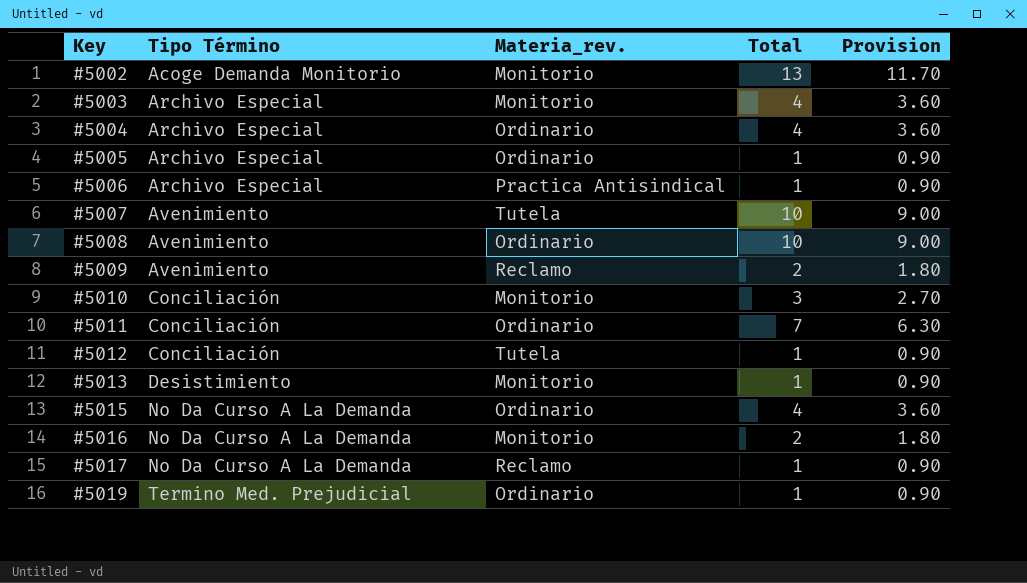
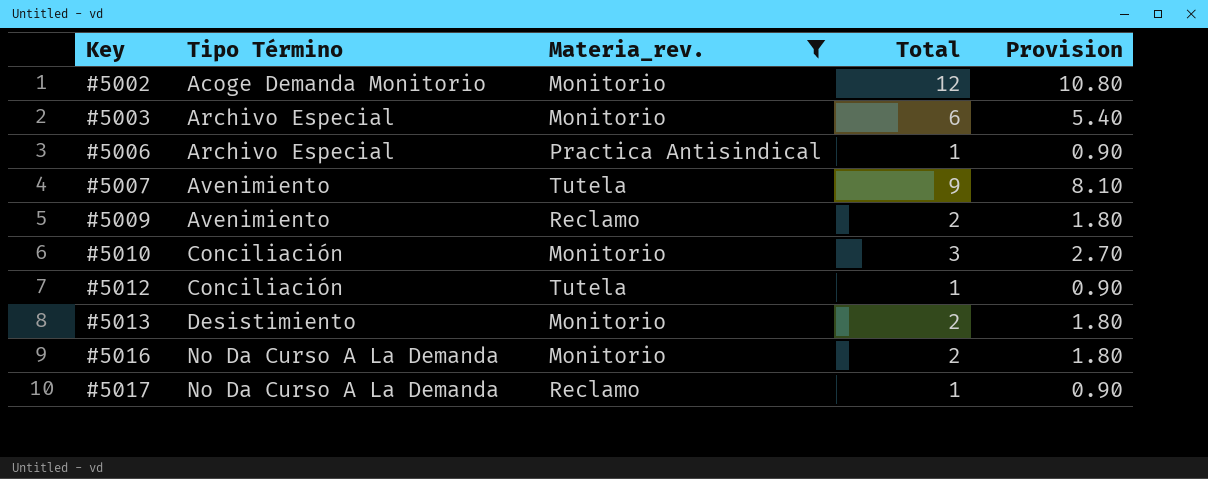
filter: none -> Materia_rev. != Ordinario
#5002 | Total: 13 -> 12
#5002 | Provision: 11.70 -> 10.80
#5003 | Total: 4 -> 6
#5003 | Provision: 3.60 -> 5.40
#5007 | Total: 10 -> 9
#5007 | Provision: 9.00 -> 8.10
#5013 | Total: 1 -> 2
#5013 | Provision: 0.90 -> 1.80

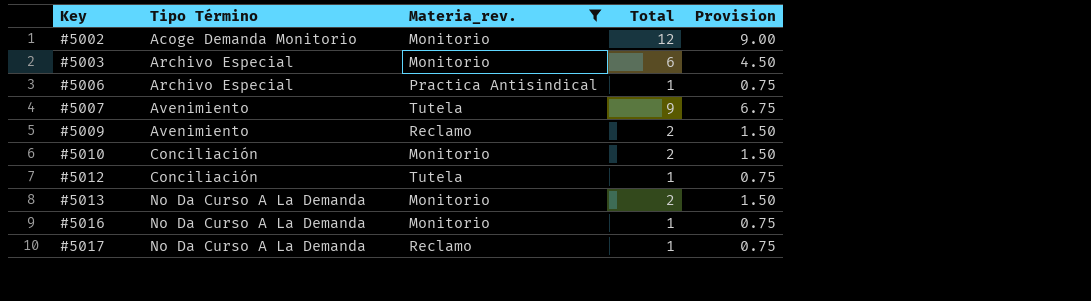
column Provision | formula: [Total] * 0.9 -> [Total] * 0.75
#5010 | Total: 3 -> 2
#5013 | Tipo Término: Desistimiento -> No Da Curso A La Demanda
#5016 | Total: 2 -> 1

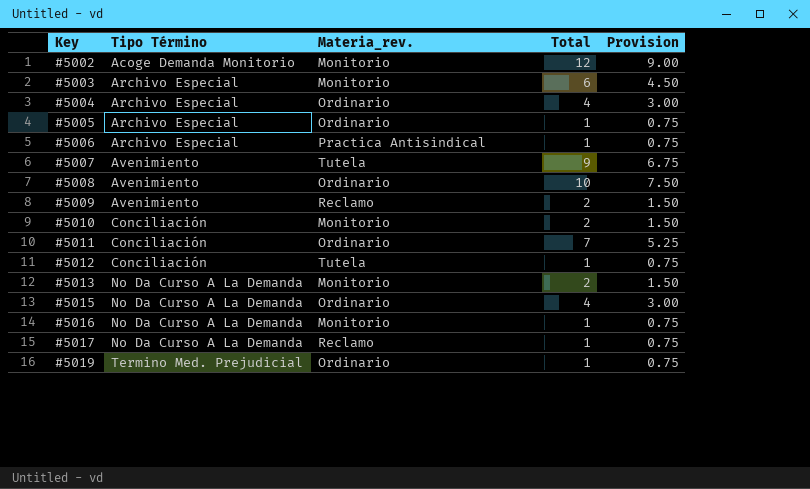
filter: Materia_rev. != Ordinario -> none

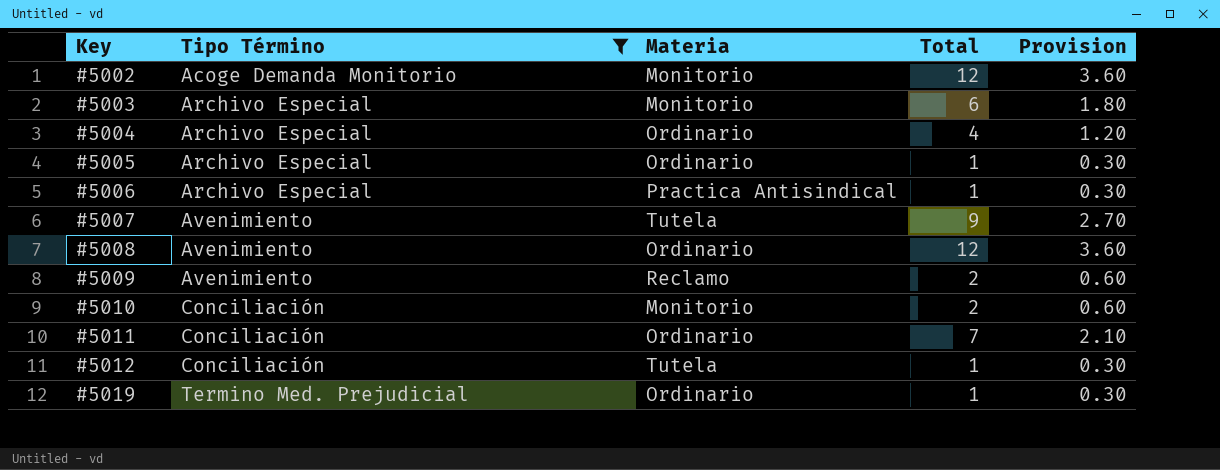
filter: none -> Tipo Término != No Da Curso A La Demanda
column name: Materia_rev. -> Materia
column Provision | formula: [Total] * 0.75 -> [Total] * 0.3
#5008 | Total: 10 -> 12

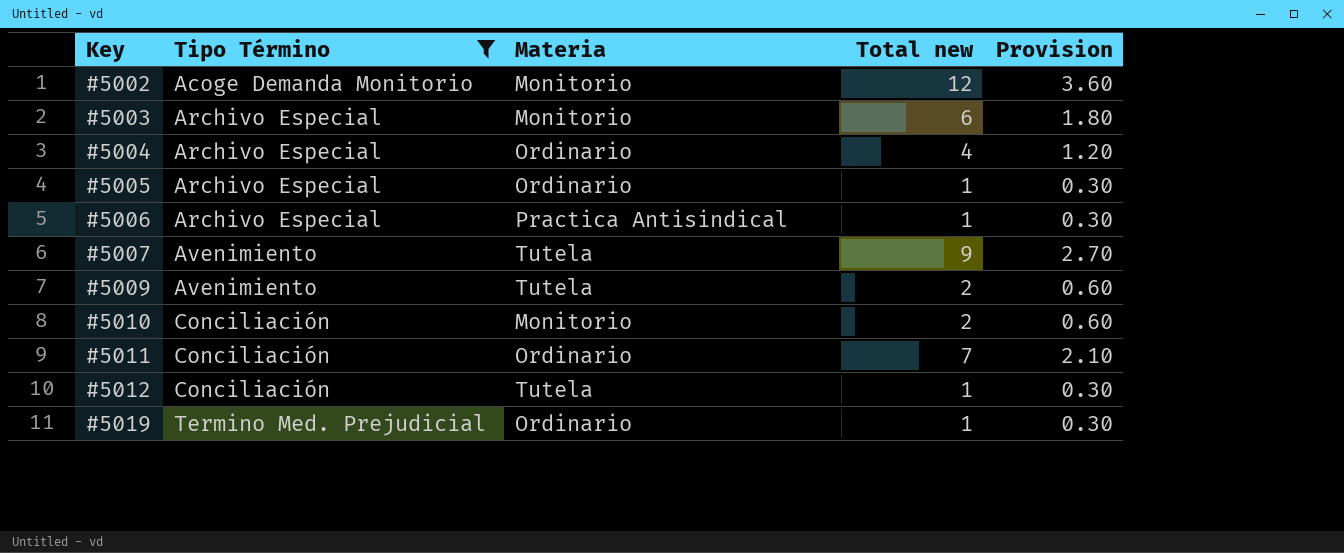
column name: Total -> Total new
row #5008: Avenimiento | Ordinario | 12 | 3.60 -> none
#5009 | Materia: Reclamo -> Tutela

